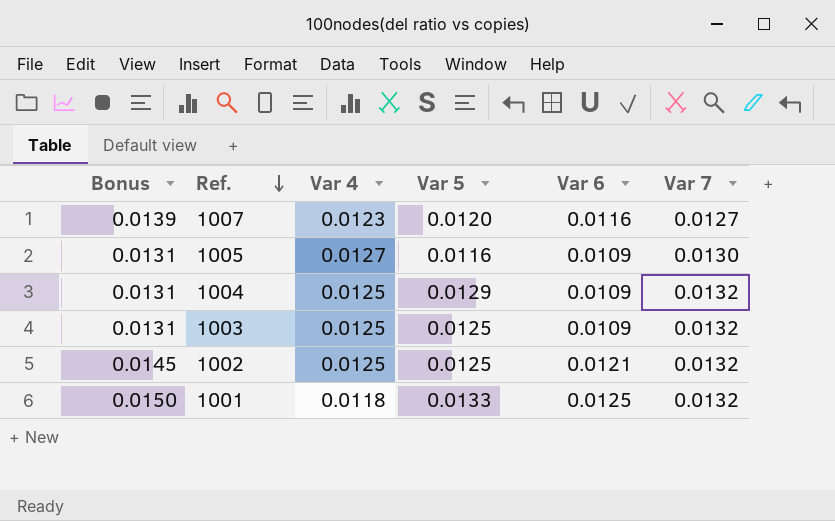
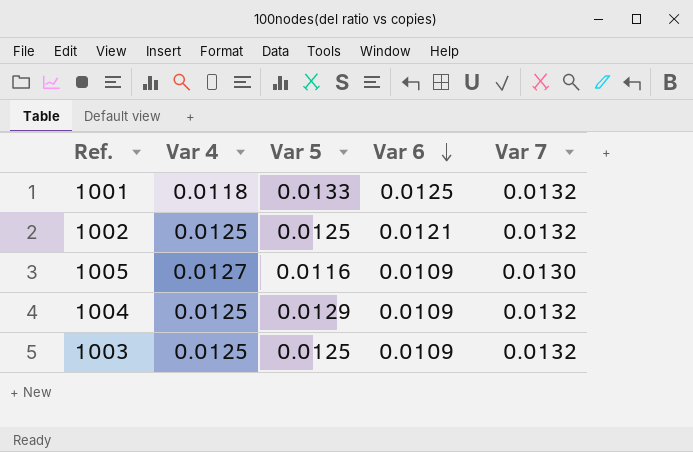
row order: Ref. descending -> Var 6 descending
column Bonus | formula: [Var 6] * 1.2 -> none
row 1007: 0.0139 | 0.0123 | 0.0120 | 0.0116 | 0.0127 -> none

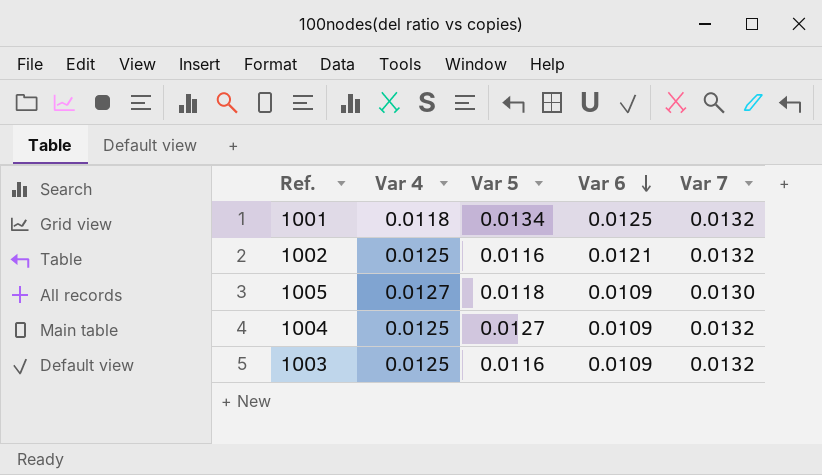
1001 | Var 5: 0.0133 -> 0.0134
1002 | Var 5: 0.0125 -> 0.0116
1005 | Var 5: 0.0116 -> 0.0118
1004 | Var 5: 0.0129 -> 0.0127
1003 | Var 5: 0.0125 -> 0.0116

